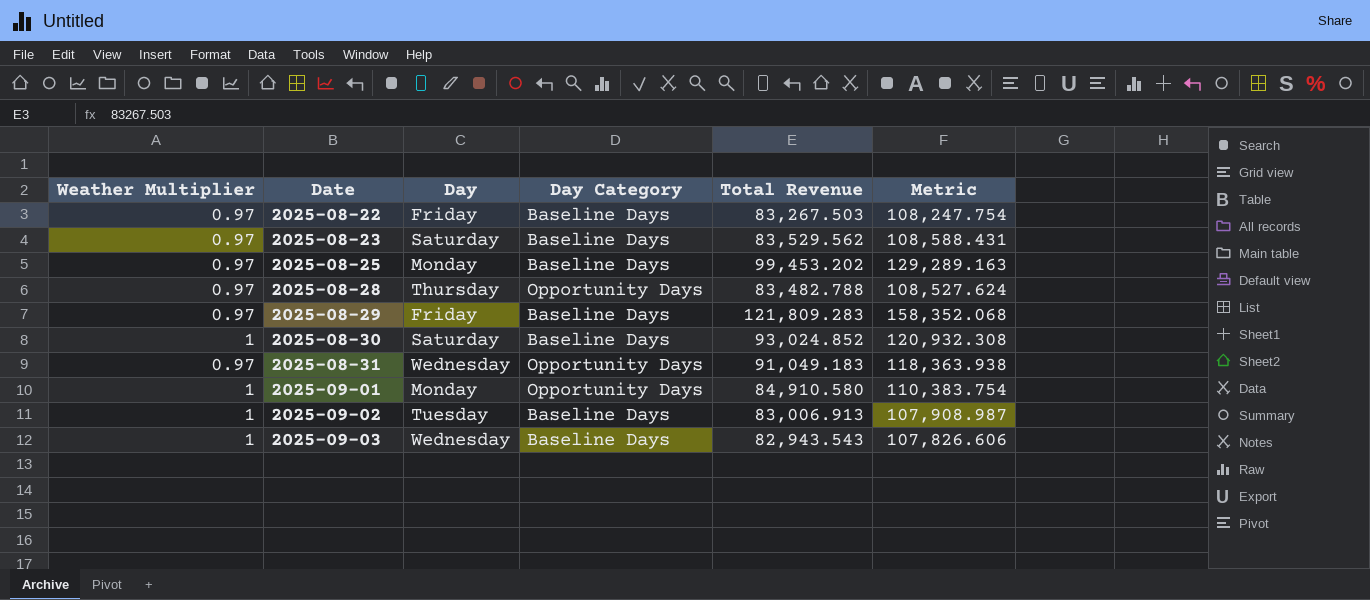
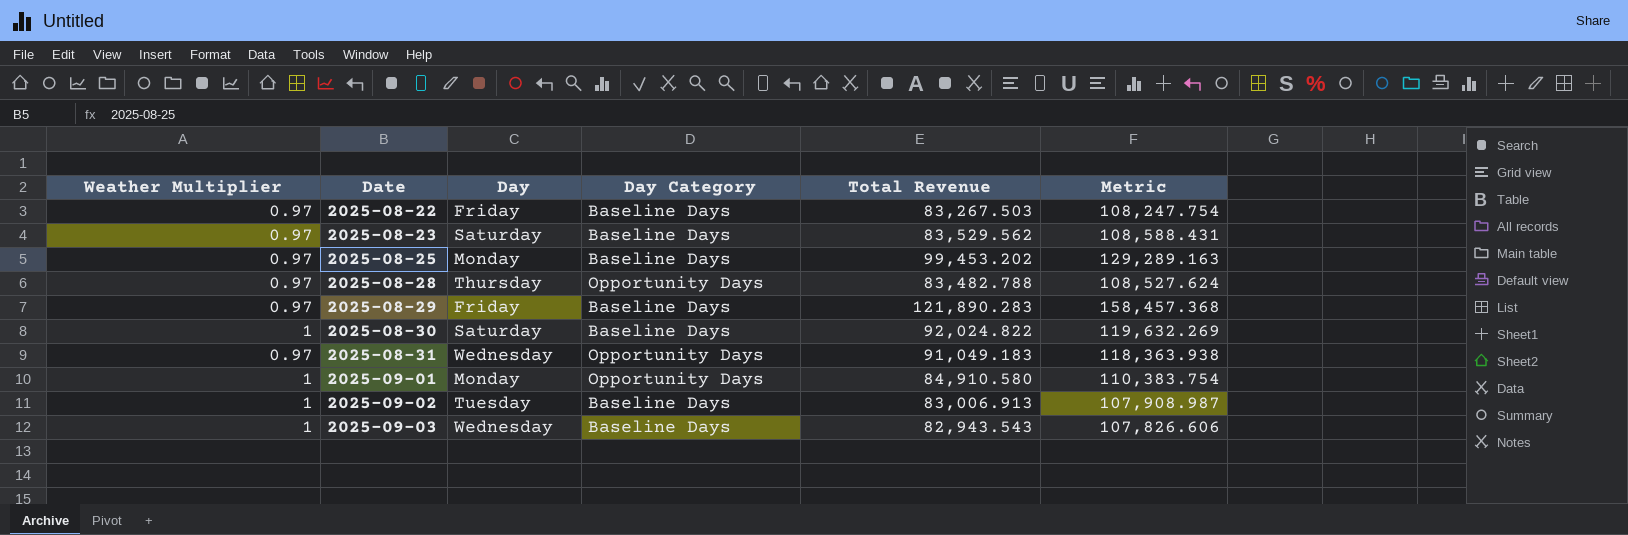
2025-08-29 | Total Revenue: 121,809.283 -> 121,890.283
2025-08-29 | Metric: 158,352.068 -> 158,457.368
2025-08-30 | Total Revenue: 93,024.852 -> 92,024.822
2025-08-30 | Metric: 120,932.308 -> 119,632.269

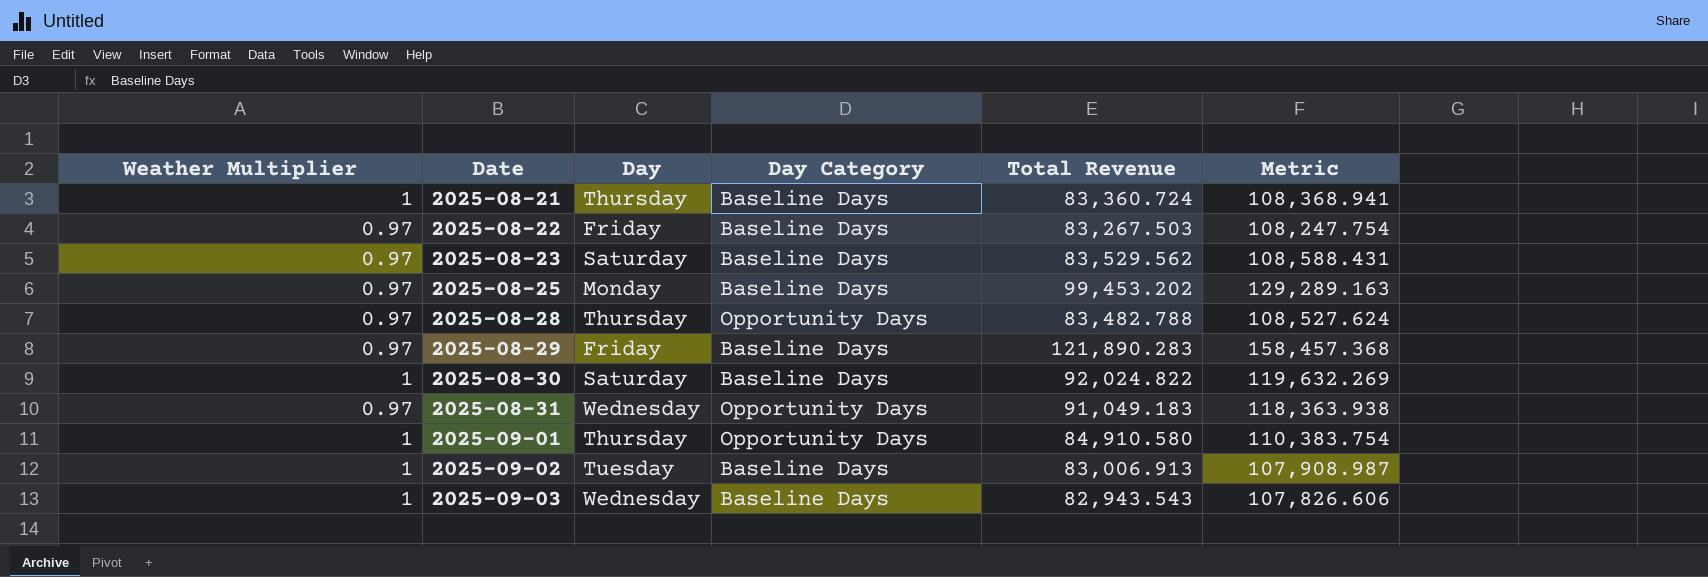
row 2025-08-21: none -> 1 | Thursday | Baseline Days | 83,360.724 | 108,368.941
2025-09-01 | Day: Monday -> Thursday

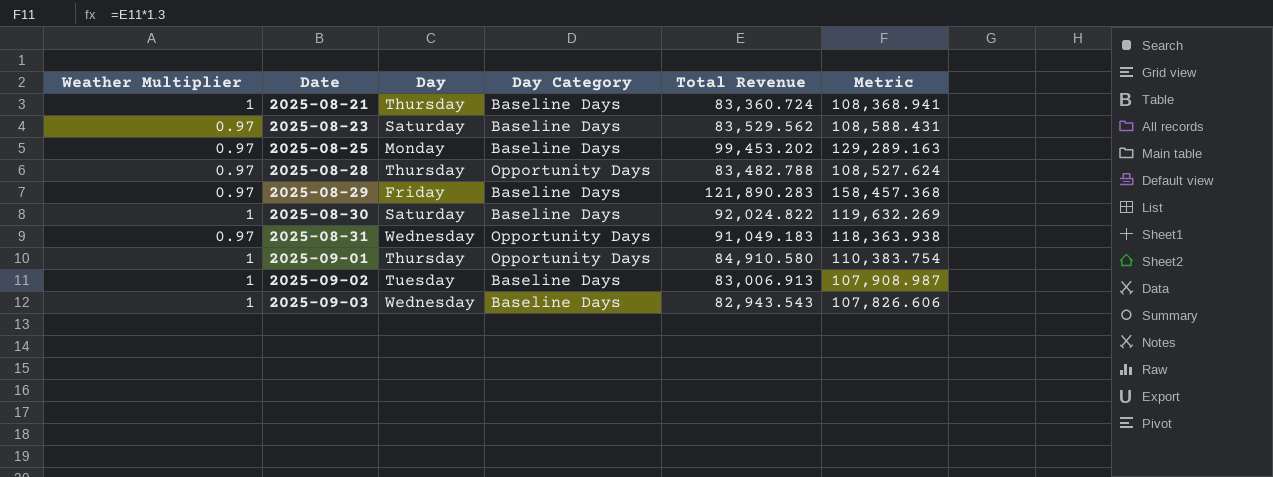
row 2025-08-22: 0.97 | Friday | Baseline Days | 83,267.503 | 108,247.754 -> none

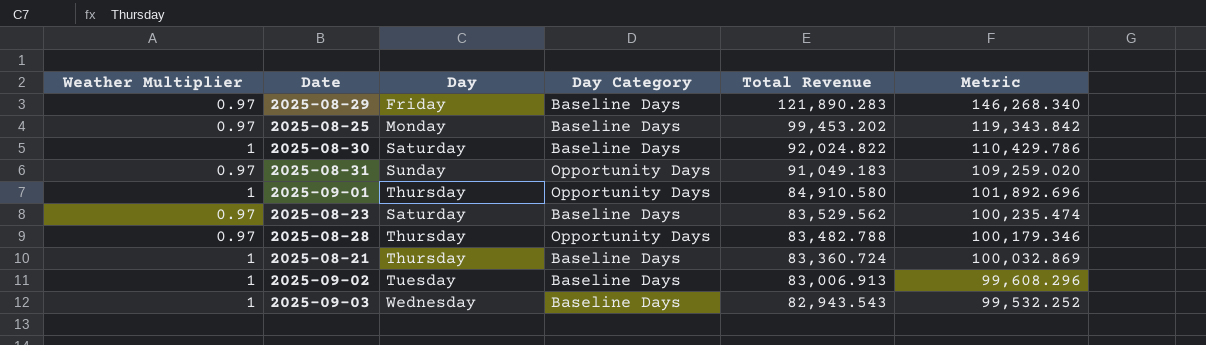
row order: Date ascending -> Total Revenue descending
column Metric | formula: [Total Revenue] * 1.3 -> [Total Revenue] * 1.2
2025-08-31 | Day: Wednesday -> Sunday

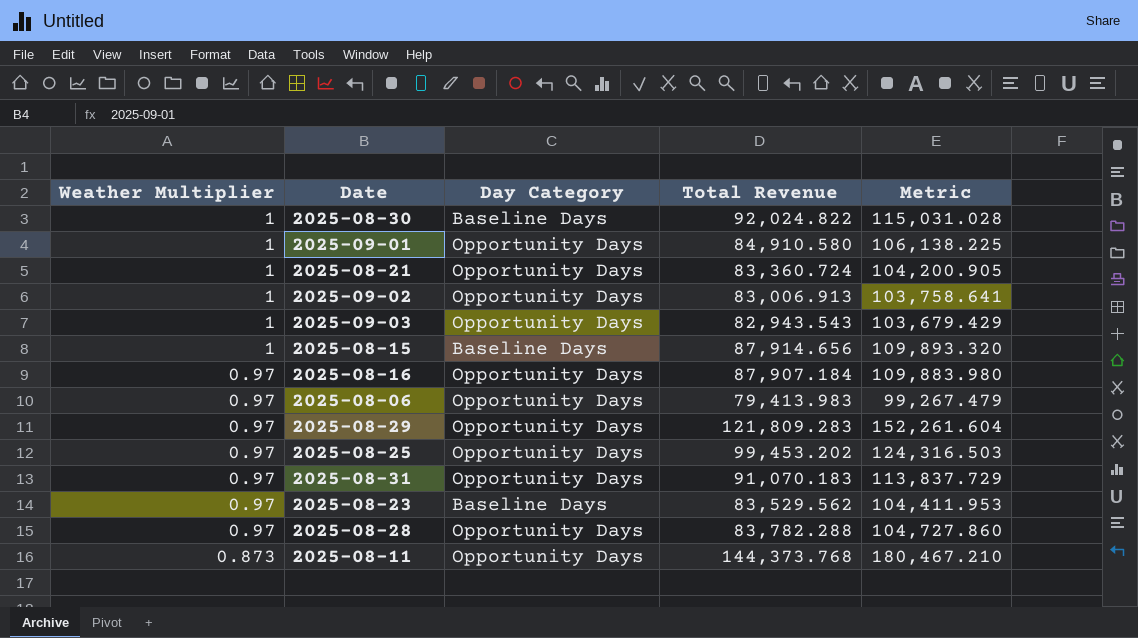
row order: Total Revenue descending -> Weather Multiplier descending
column Day | position: 3 -> none
column Metric | formula: [Total Revenue] * 1.2 -> [Total Revenue] * 1.25
2025-08-21 | Day Category: Baseline Days -> Opportunity Days
2025-09-02 | Day Category: Baseline Days -> Opportunity Days
2025-09-03 | Day Category: Baseline Days -> Opportunity Days
row 2025-08-15: none -> 1 | Baseline Days | 87,914.656 | 109,893.320
row 2025-08-16: none -> 0.97 | Opportunity Days | 87,907.184 | 109,883.980
row 2025-08-06: none -> 0.97 | Opportunity Days | 79,413.983 | 99,267.479
2025-08-29 | Day Category: Baseline Days -> Opportunity Days
2025-08-29 | Total Revenue: 121,890.283 -> 121,809.283
2025-08-25 | Day Category: Baseline Days -> Opportunity Days
2025-08-31 | Total Revenue: 91,049.183 -> 91,070.183
2025-08-28 | Total Revenue: 83,482.788 -> 83,782.288
row 2025-08-11: none -> 0.873 | Opportunity Days | 144,373.768 | 180,467.210

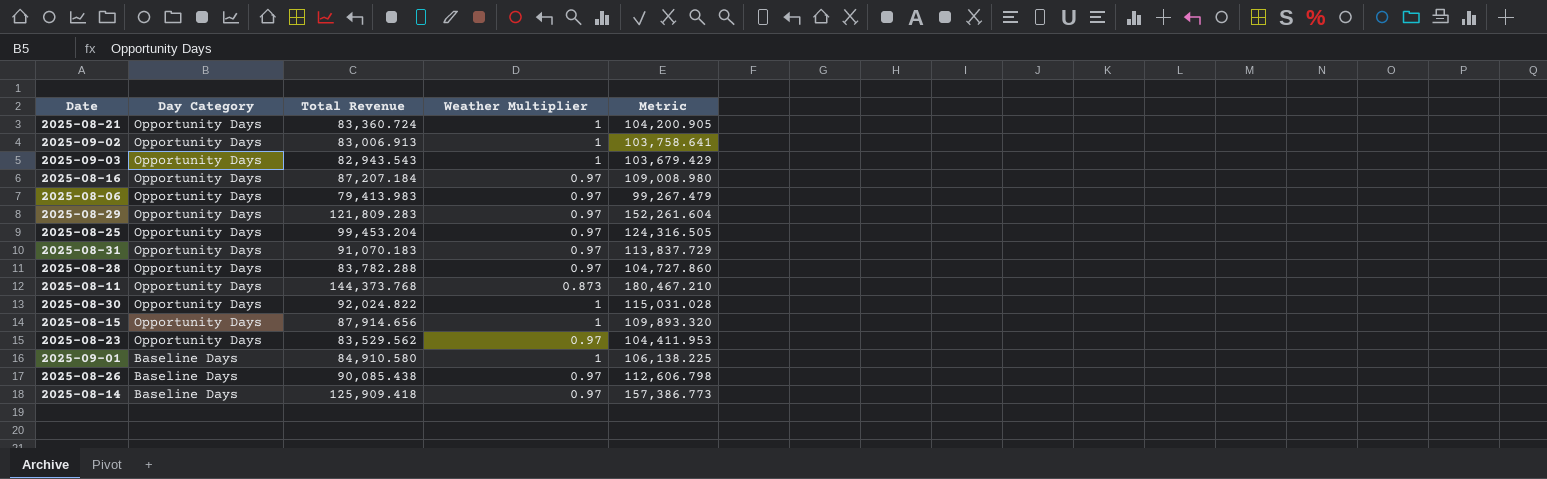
row order: Weather Multiplier descending -> Day Category descending
column Weather Multiplier | position: 1 -> 4
2025-08-16 | Total Revenue: 87,907.184 -> 87,207.184
2025-08-16 | Metric: 109,883.980 -> 109,008.980
2025-08-25 | Total Revenue: 99,453.202 -> 99,453.204
2025-08-25 | Metric: 124,316.503 -> 124,316.505
2025-08-30 | Day Category: Baseline Days -> Opportunity Days
2025-08-15 | Day Category: Baseline Days -> Opportunity Days
2025-08-23 | Day Category: Baseline Days -> Opportunity Days
2025-09-01 | Day Category: Opportunity Days -> Baseline Days
row 2025-08-26: none -> Baseline Days | 90,085.438 | 0.97 | 112,606.798
row 2025-08-14: none -> Baseline Days | 125,909.418 | 0.97 | 157,386.773

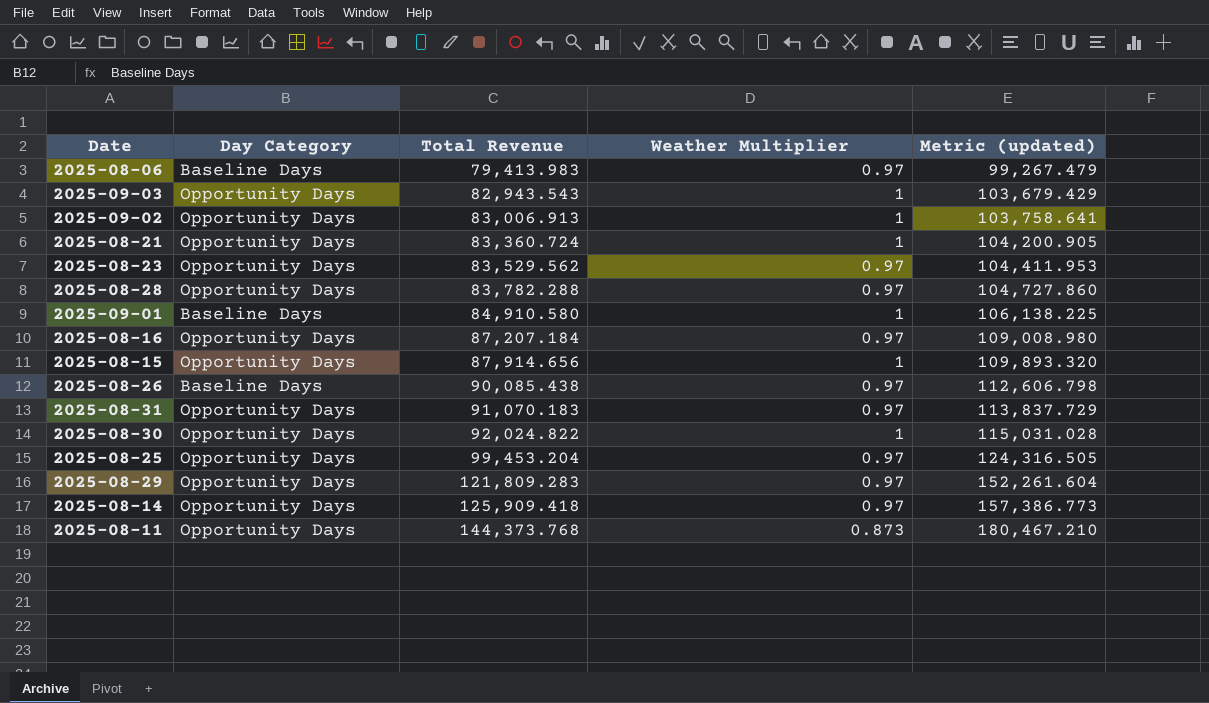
row order: Day Category descending -> Total Revenue ascending
column name: Metric -> Metric (updated)
2025-08-06 | Day Category: Opportunity Days -> Baseline Days
2025-08-14 | Day Category: Baseline Days -> Opportunity Days

